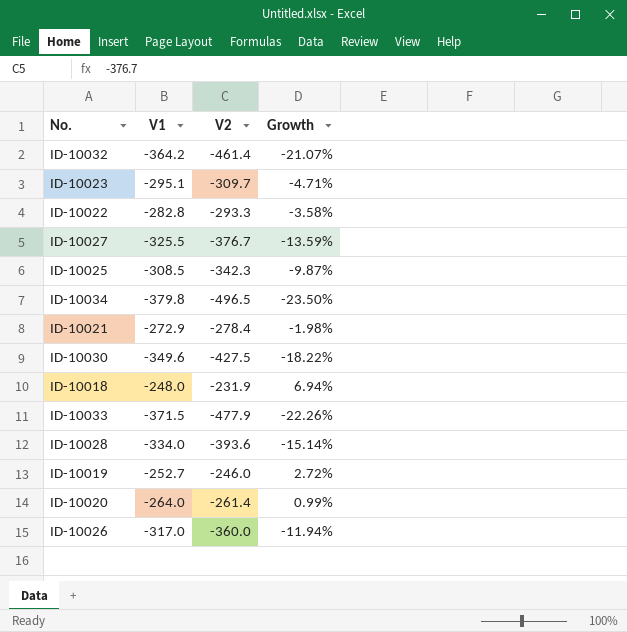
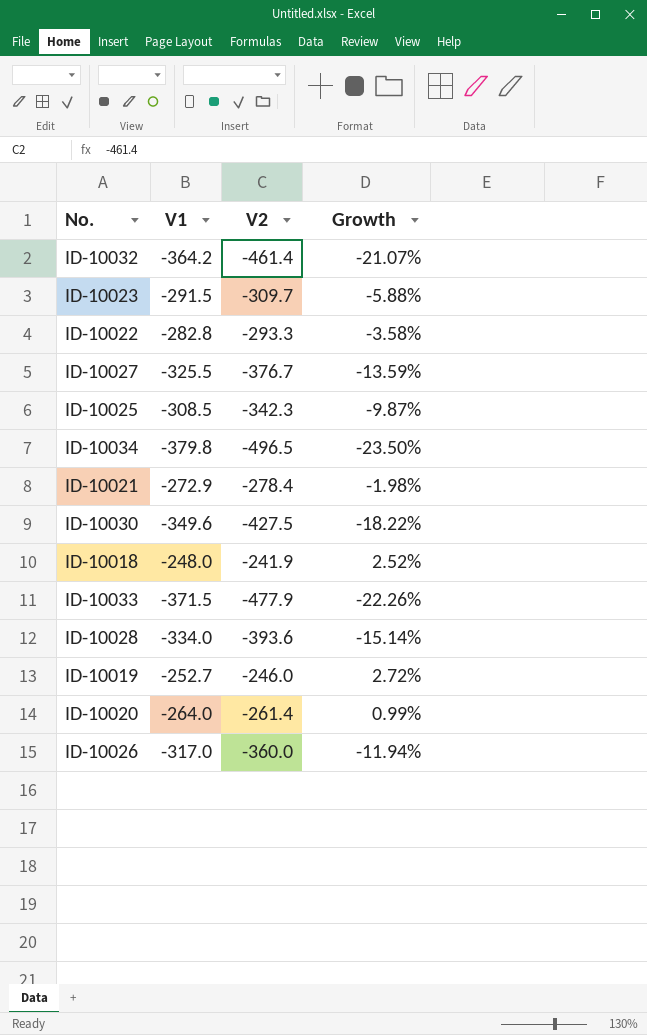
ID-10023 | V1: -295.1 -> -291.5
ID-10023 | Growth: -4.71% -> -5.88%
ID-10018 | V2: -231.9 -> -241.9
ID-10018 | Growth: 6.94% -> 2.52%

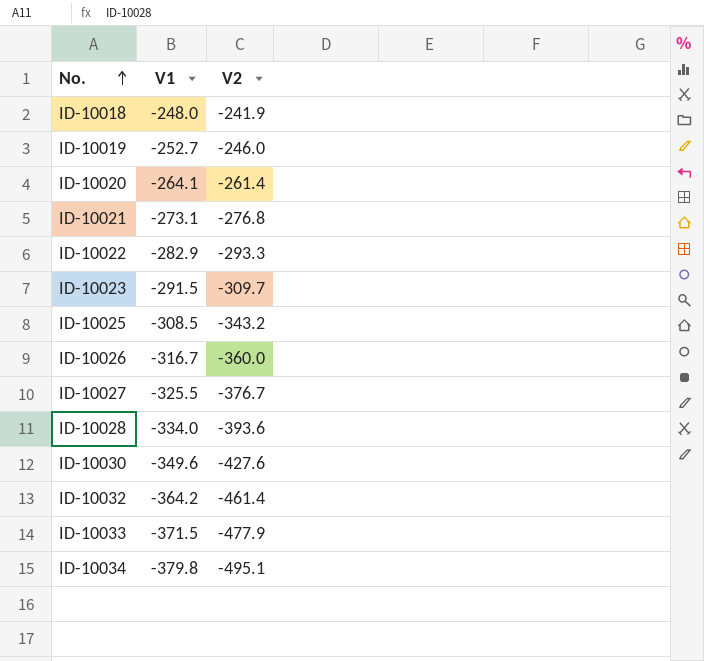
row order: none -> No. ascending
column Growth | formula: ([V1] - [V2]) / [V2] -> none
ID-10020 | V1: -264.0 -> -264.1
ID-10021 | V1: -272.9 -> -273.1
ID-10021 | V2: -278.4 -> -276.8
ID-10022 | V1: -282.8 -> -282.9
ID-10025 | V2: -342.3 -> -343.2
ID-10026 | V1: -317.0 -> -316.7
ID-10030 | V2: -427.5 -> -427.6
ID-10034 | V2: -496.5 -> -495.1

